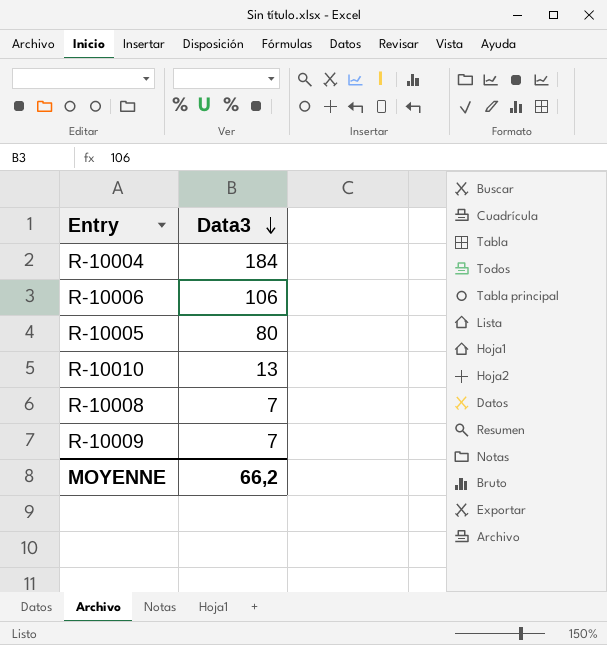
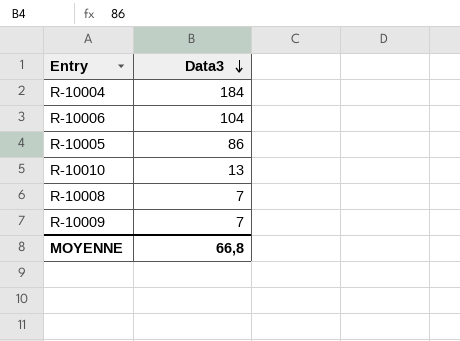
R-10006 | Data3: 106 -> 104
R-10005 | Data3: 80 -> 86
MOYENNE | Data3: 66,2 -> 66,8

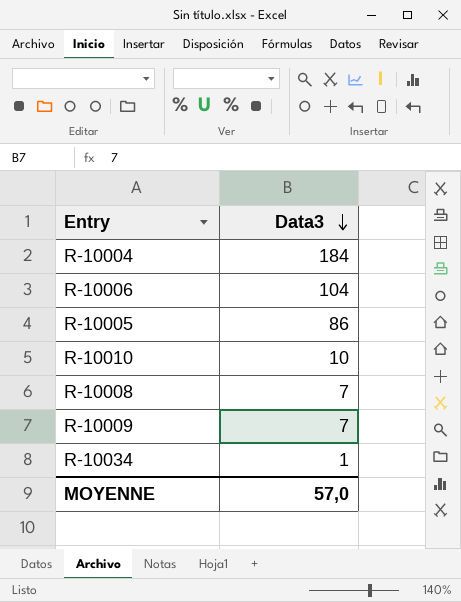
R-10010 | Data3: 13 -> 10
row R-10034: none -> 1
MOYENNE | Data3: 66,8 -> 57,0

